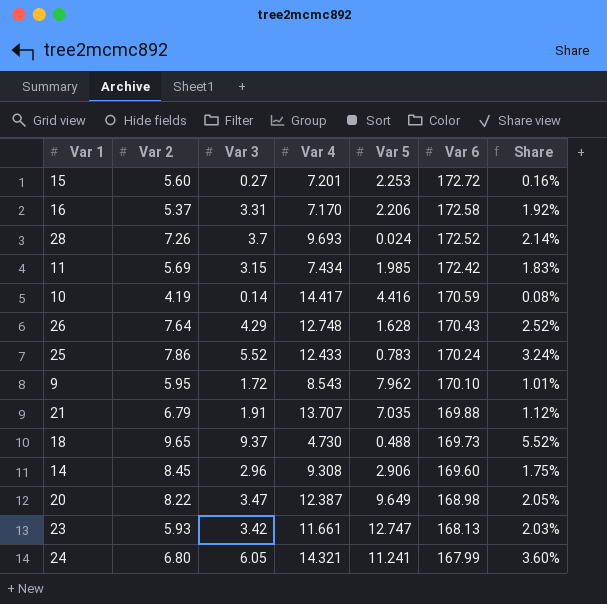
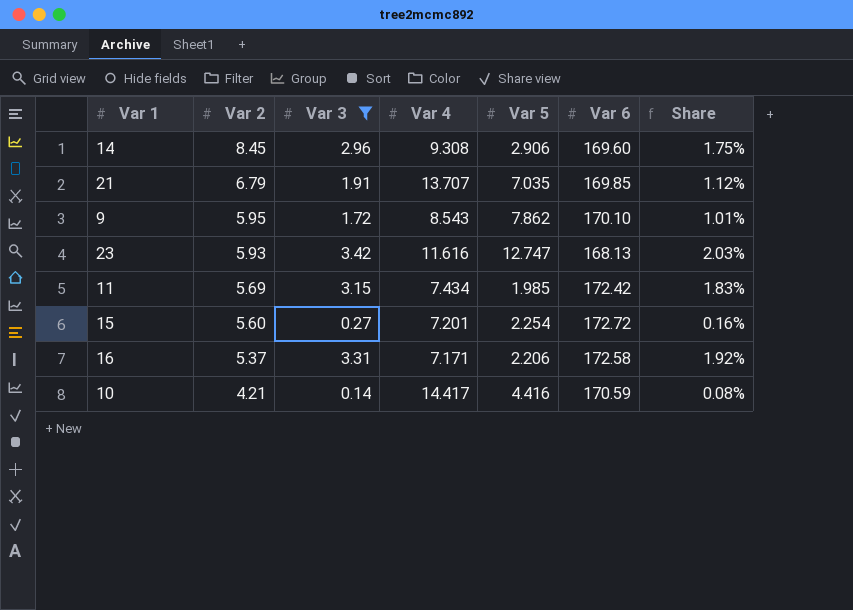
filter: none -> Var 3 <= 3.42
row order: Var 6 descending -> Var 2 descending
21 | Var 6: 169.88 -> 169.85
9 | Var 5: 7.962 -> 7.862
23 | Var 4: 11.661 -> 11.616
15 | Var 5: 2.253 -> 2.254
16 | Var 4: 7.170 -> 7.171
10 | Var 2: 4.19 -> 4.21

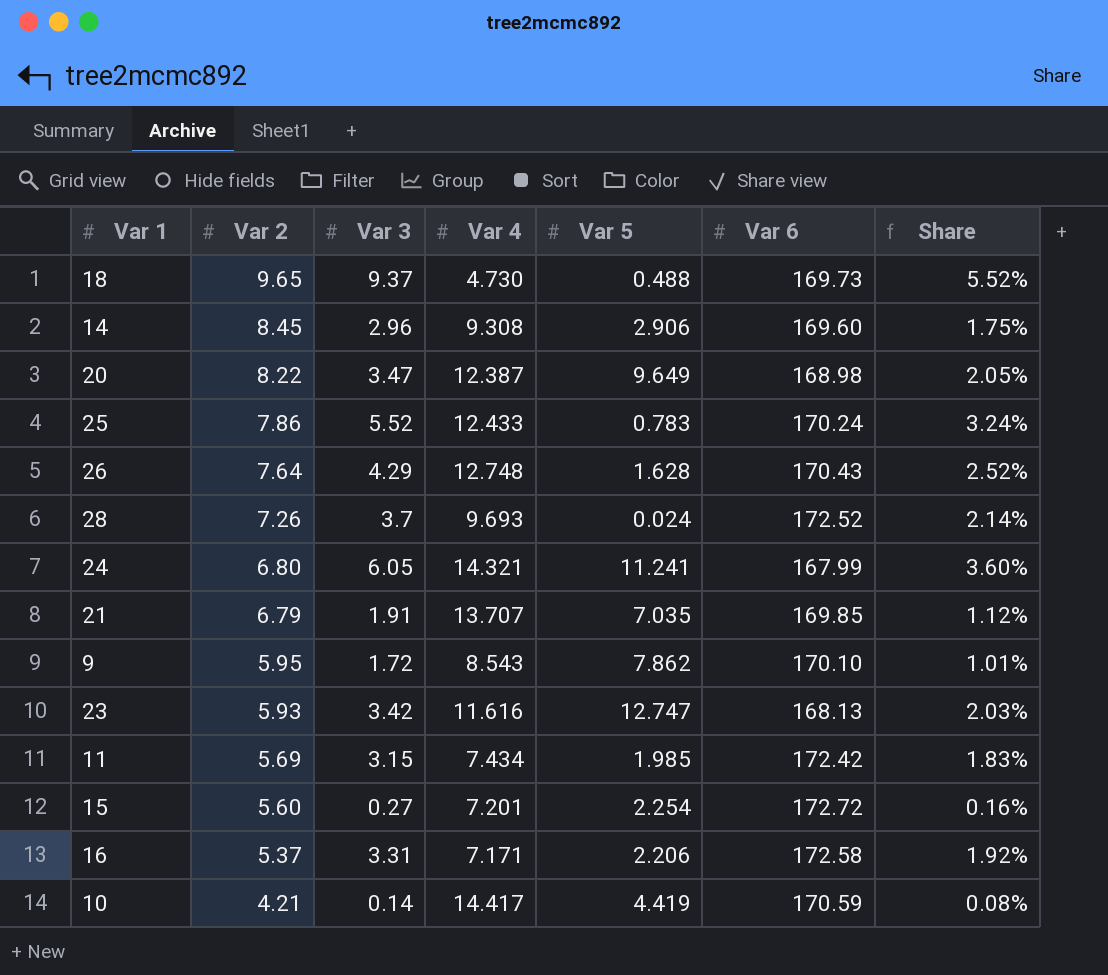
filter: Var 3 <= 3.42 -> none
10 | Var 5: 4.416 -> 4.419

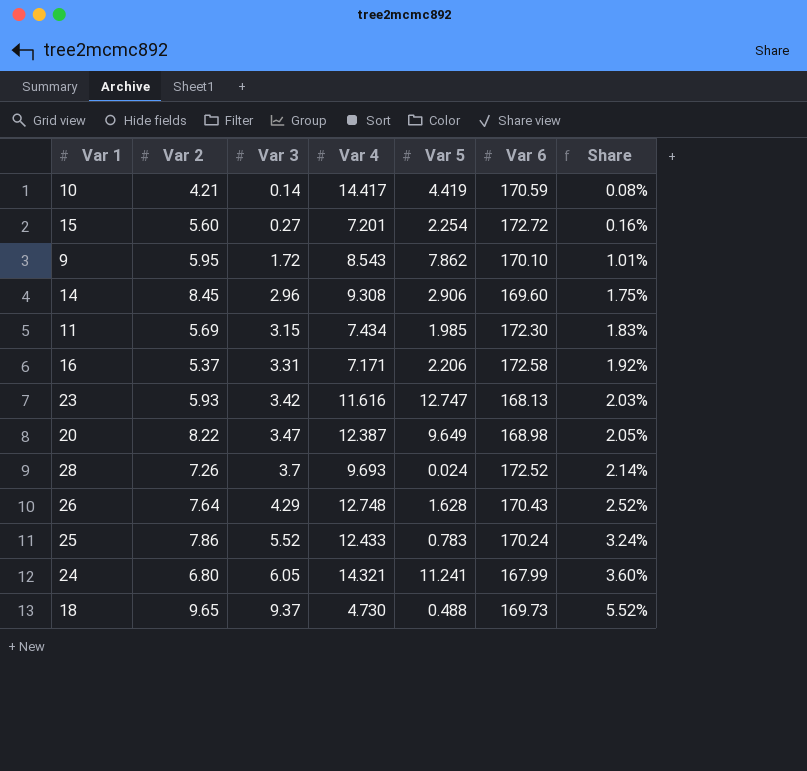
row order: Var 2 descending -> Var 3 ascending
row 21: 6.79 | 1.91 | 13.707 | 7.035 | 169.85 | 1.12% -> none
11 | Var 6: 172.42 -> 172.30

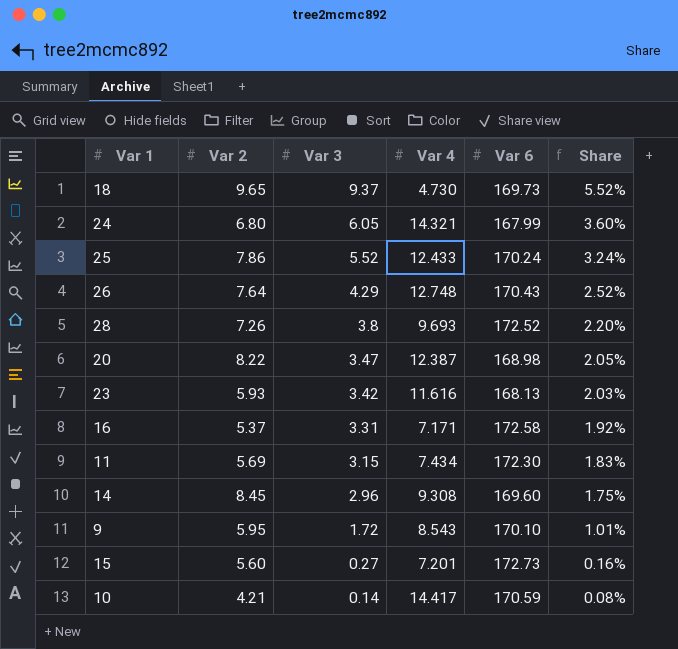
row order: Var 3 ascending -> Var 3 descending
column Var 5 | position: 5 -> none
28 | Var 3: 3.7 -> 3.8
28 | Share: 2.14% -> 2.20%
15 | Var 6: 172.72 -> 172.73

